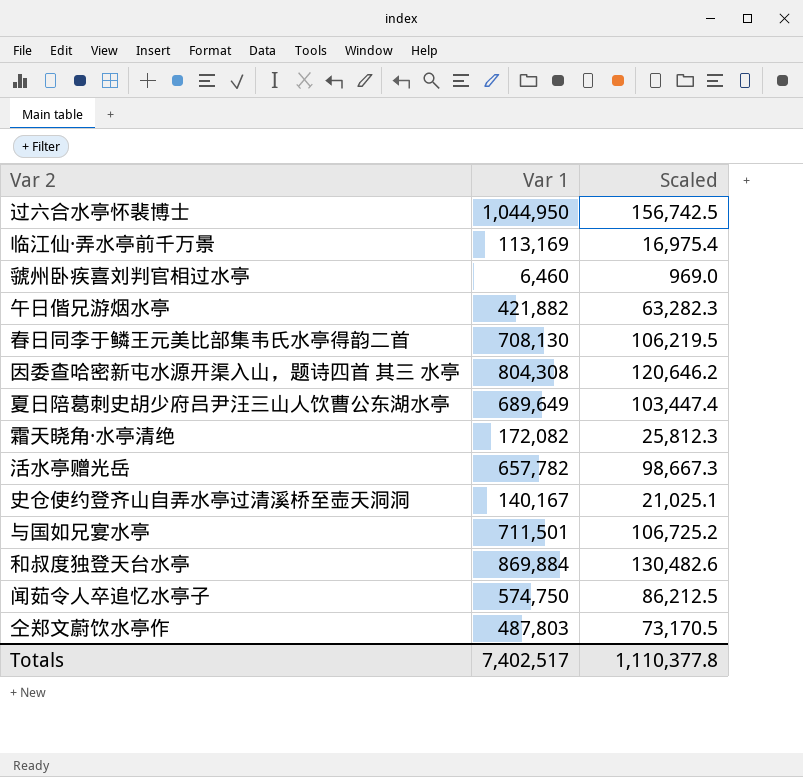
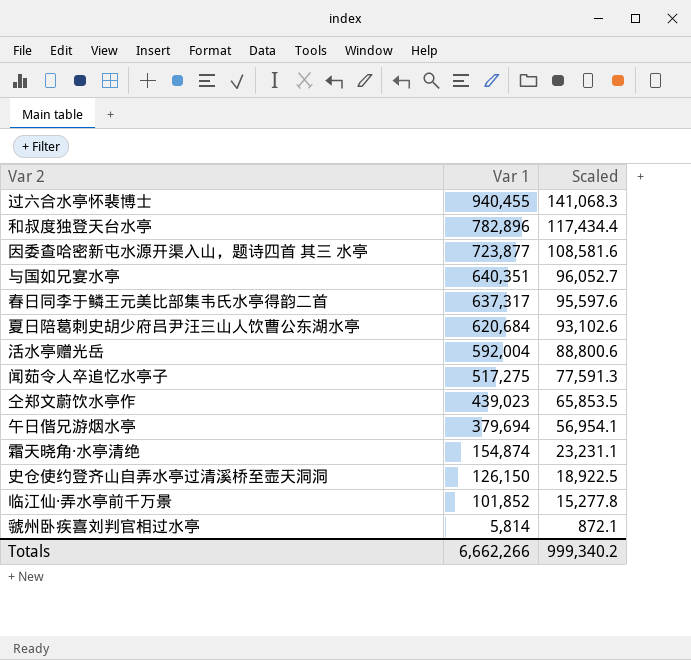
row order: none -> Var 1 descending
过六合水亭怀裴博士 | Var 1: 1,044,950 -> 940,455
过六合水亭怀裴博士 | Scaled: 156,742.5 -> 141,068.3
和叔度独登天台水亭 | Var 1: 869,884 -> 782,896
和叔度独登天台水亭 | Scaled: 130,482.6 -> 117,434.4
因委查哈密新屯水源开渠入山，题诗四首 其三 水亭 | Var 1: 804,308 -> 723,877
因委查哈密新屯水源开渠入山，题诗四首 其三 水亭 | Scaled: 120,646.2 -> 108,581.6
与国如兄宴水亭 | Var 1: 711,501 -> 640,351
与国如兄宴水亭 | Scaled: 106,725.2 -> 96,052.7
春日同李于鳞王元美比部集韦氏水亭得韵二首 | Var 1: 708,130 -> 637,317
春日同李于鳞王元美比部集韦氏水亭得韵二首 | Scaled: 106,219.5 -> 95,597.6
夏日陪葛刺史胡少府吕尹汪三山人饮曹公东湖水亭 | Var 1: 689,649 -> 620,684
夏日陪葛刺史胡少府吕尹汪三山人饮曹公东湖水亭 | Scaled: 103,447.4 -> 93,102.6
活水亭赠光岳 | Var 1: 657,782 -> 592,004
活水亭赠光岳 | Scaled: 98,667.3 -> 88,800.6
闻茹令人卒追忆水亭子 | Var 1: 574,750 -> 517,275
闻茹令人卒追忆水亭子 | Scaled: 86,212.5 -> 77,591.3
仝郑文蔚饮水亭作 | Var 1: 487,803 -> 439,023
仝郑文蔚饮水亭作 | Scaled: 73,170.5 -> 65,853.5
午日偕兄游烟水亭 | Var 1: 421,882 -> 379,694
午日偕兄游烟水亭 | Scaled: 63,282.3 -> 56,954.1
霜天晓角·水亭清绝 | Var 1: 172,082 -> 154,874
霜天晓角·水亭清绝 | Scaled: 25,812.3 -> 23,231.1
史仓使约登齐山自弄水亭过清溪桥至壶天洞洞 | Var 1: 140,167 -> 126,150
史仓使约登齐山自弄水亭过清溪桥至壶天洞洞 | Scaled: 21,025.1 -> 18,922.5
临江仙·弄水亭前千万景 | Var 1: 113,169 -> 101,852
临江仙·弄水亭前千万景 | Scaled: 16,975.4 -> 15,277.8
虢州卧疾喜刘判官相过水亭 | Var 1: 6,460 -> 5,814
虢州卧疾喜刘判官相过水亭 | Scaled: 969.0 -> 872.1
Totals | Var 1: 7,402,517 -> 6,662,266
Totals | Scaled: 1,110,377.8 -> 999,340.2

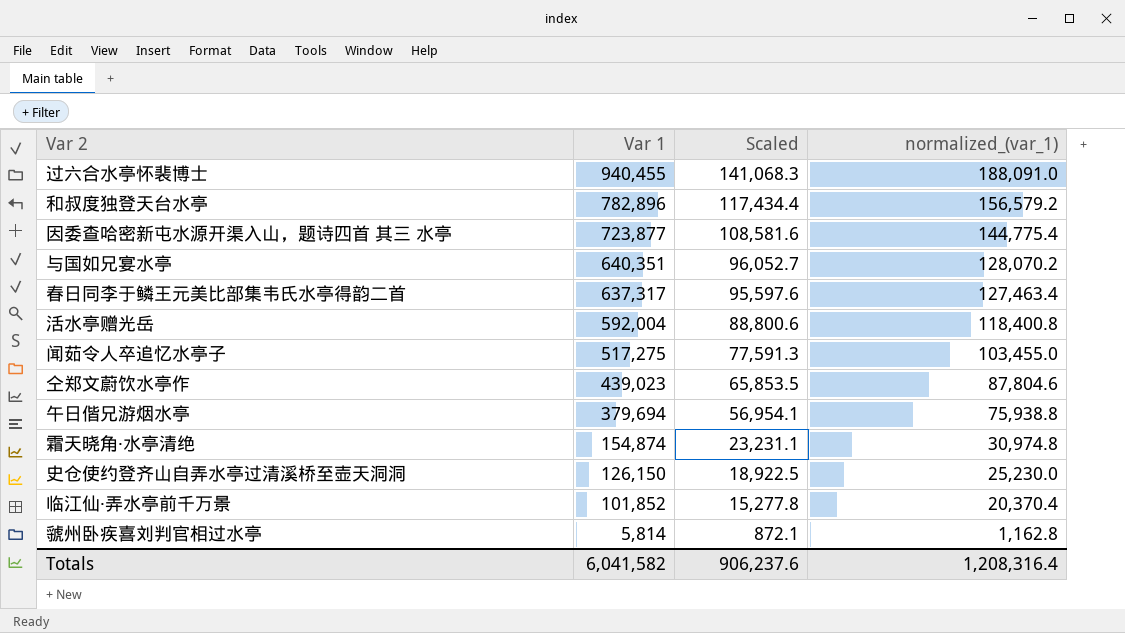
column normalized_(var_1) | formula: none -> [Var 1] * 0.2
row 夏日陪葛刺史胡少府吕尹汪三山人饮曹公东湖水亭: 620,684 | 93,102.6 -> none
Totals | Var 1: 6,662,266 -> 6,041,582
Totals | Scaled: 999,340.2 -> 906,237.6

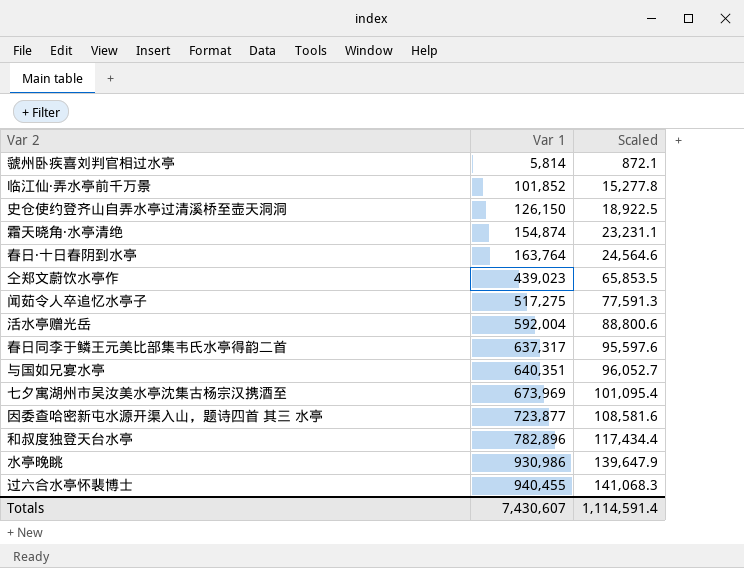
row order: Var 1 descending -> Var 1 ascending
column normalized_(var_1) | formula: [Var 1] * 0.2 -> none
row 午日偕兄游烟水亭: 379,694 | 56,954.1 | 75,938.8 -> none
row 春日·十日春阴到水亭: none -> 163,764 | 24,564.6
row 七夕寓湖州市吴汝美水亭沈集古杨宗汉携酒至: none -> 673,969 | 101,095.4
row 水亭晚眺: none -> 930,986 | 139,647.9
Totals | Var 1: 6,041,582 -> 7,430,607
Totals | Scaled: 906,237.6 -> 1,114,591.4

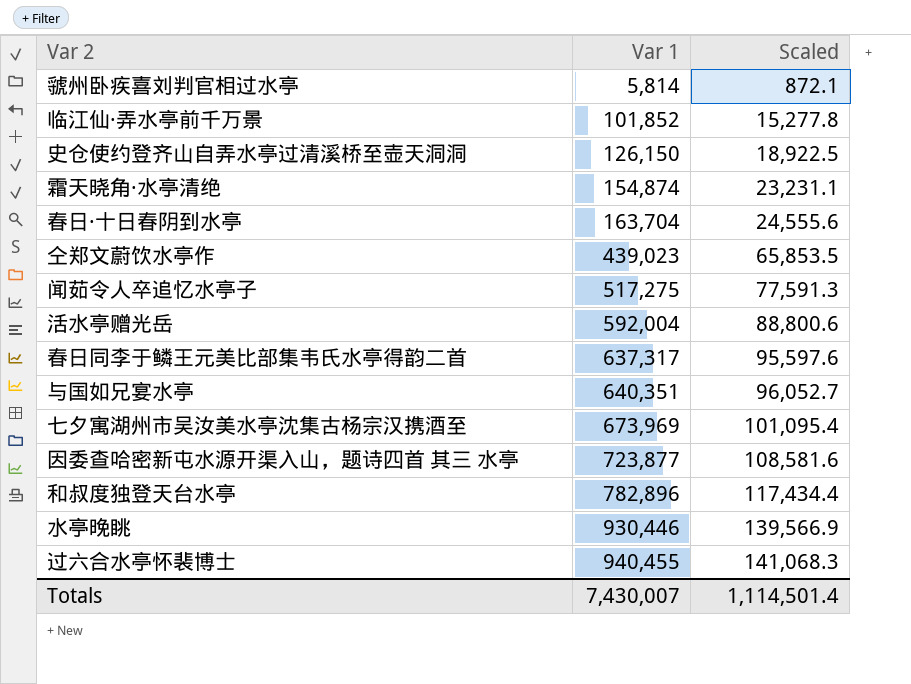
春日·十日春阴到水亭 | Var 1: 163,764 -> 163,704
春日·十日春阴到水亭 | Scaled: 24,564.6 -> 24,555.6
水亭晚眺 | Var 1: 930,986 -> 930,446
水亭晚眺 | Scaled: 139,647.9 -> 139,566.9
Totals | Var 1: 7,430,607 -> 7,430,007
Totals | Scaled: 1,114,591.4 -> 1,114,501.4

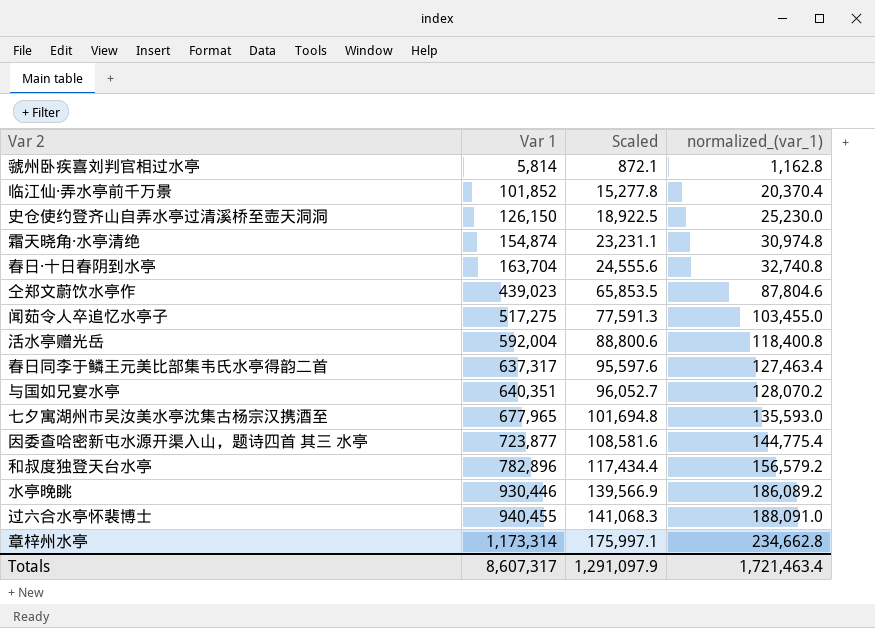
column normalized_(var_1) | formula: none -> [Var 1] * 0.2
七夕寓湖州市吴汝美水亭沈集古杨宗汉携酒至 | Var 1: 673,969 -> 677,965
七夕寓湖州市吴汝美水亭沈集古杨宗汉携酒至 | Scaled: 101,095.4 -> 101,694.8
row 章梓州水亭: none -> 1,173,314 | 175,997.1 | 234,662.8
Totals | Var 1: 7,430,007 -> 8,607,317
Totals | Scaled: 1,114,501.4 -> 1,291,097.9

